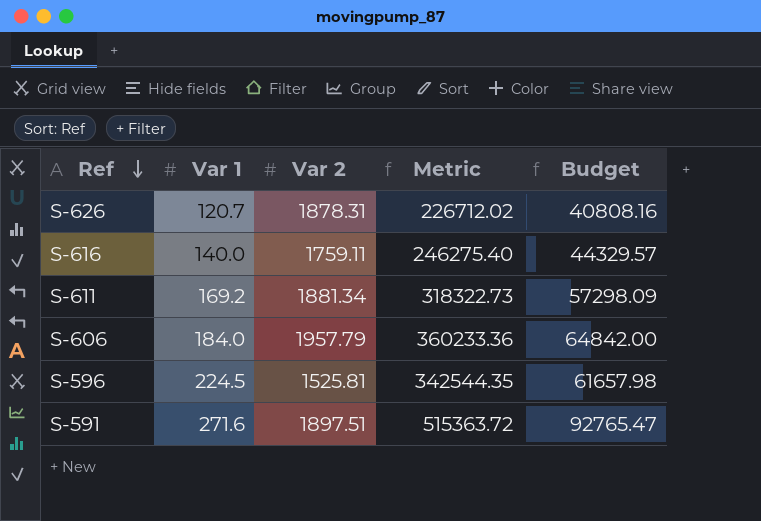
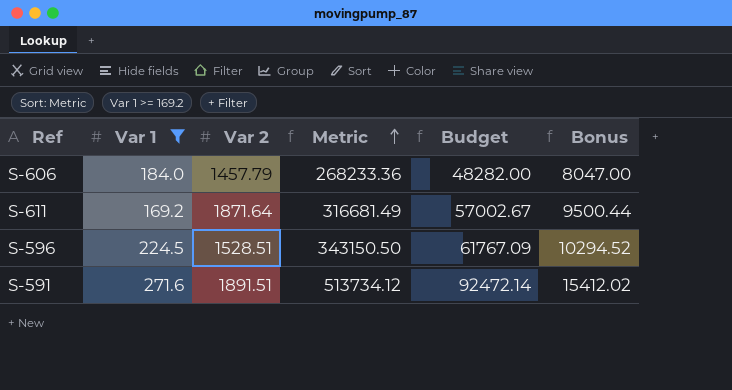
filter: none -> Var 1 >= 169.2
row order: Ref descending -> Metric ascending
column Bonus | formula: none -> [Metric] * 0.03
S-606 | Var 2: 1957.79 -> 1457.79
S-606 | Metric: 360233.36 -> 268233.36
S-606 | Budget: 64842.00 -> 48282.00
S-611 | Var 2: 1881.34 -> 1871.64
S-611 | Metric: 318322.73 -> 316681.49
S-611 | Budget: 57298.09 -> 57002.67
S-596 | Var 2: 1525.81 -> 1528.51
S-596 | Metric: 342544.35 -> 343150.50
S-596 | Budget: 61657.98 -> 61767.09
S-591 | Var 2: 1897.51 -> 1891.51
S-591 | Metric: 515363.72 -> 513734.12
S-591 | Budget: 92765.47 -> 92472.14

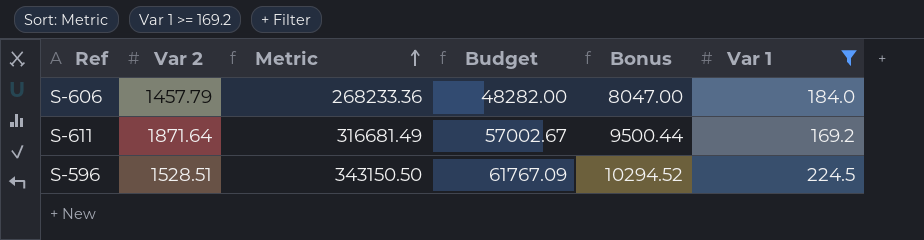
column Var 1 | position: 2 -> 6
row S-591: 271.6 | 1891.51 | 513734.12 | 92472.14 | 15412.02 -> none

